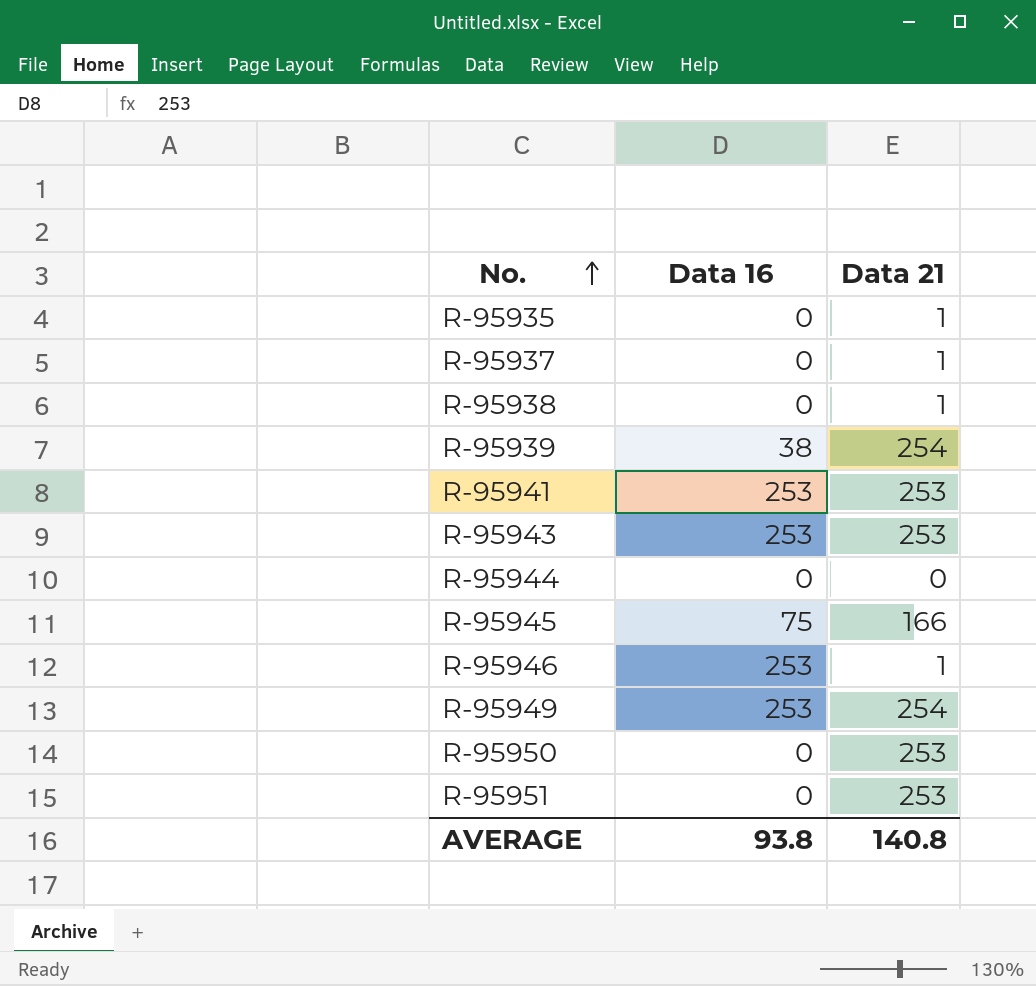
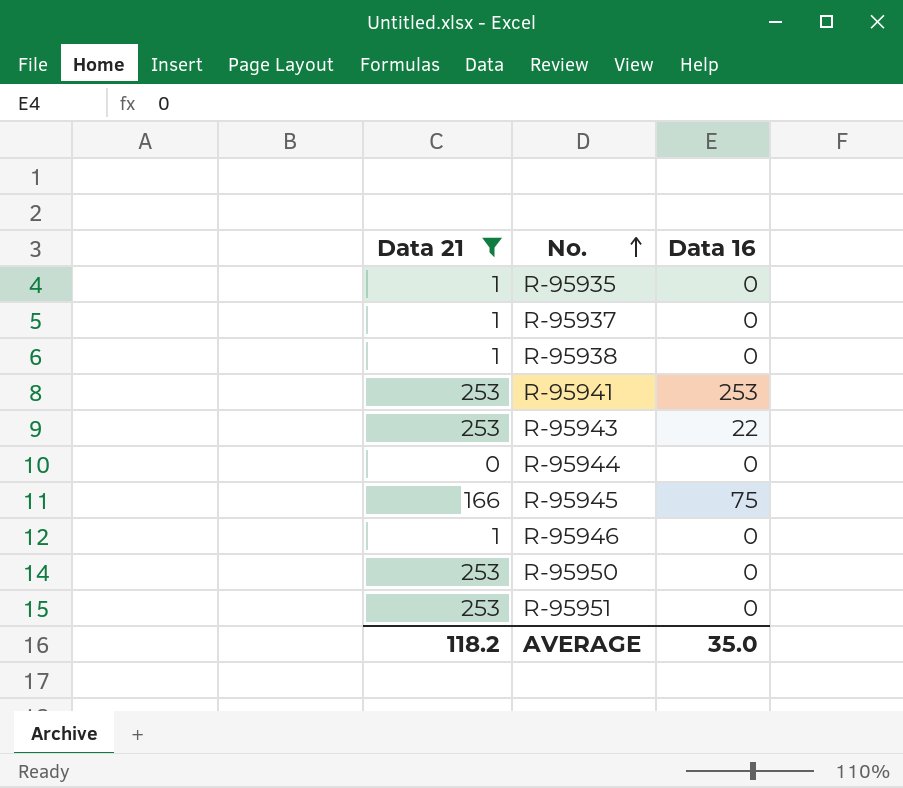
filter: none -> Data 21 != 254
column Data 21 | position: 3 -> 1
R-95943 | Data 16: 253 -> 22
R-95946 | Data 16: 253 -> 0
AVERAGE | Data 21: 140.8 -> 118.2
AVERAGE | Data 16: 93.8 -> 35.0

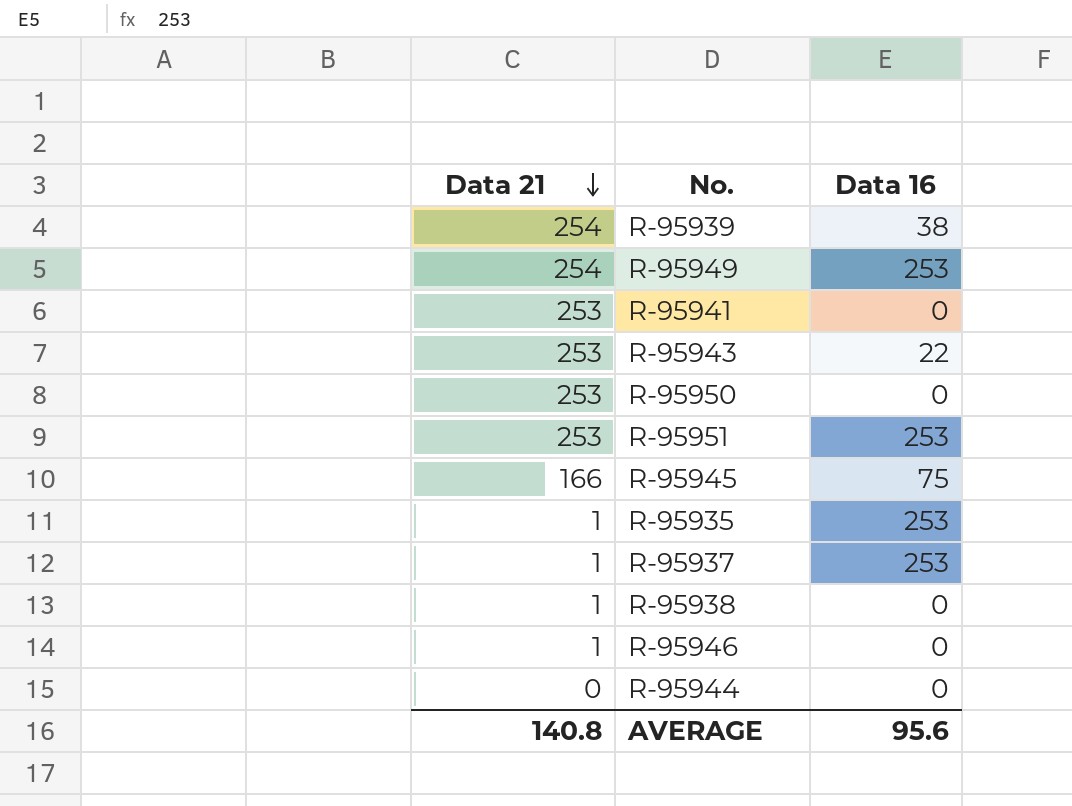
filter: Data 21 != 254 -> none
row order: No. ascending -> Data 21 descending
R-95941 | Data 16: 253 -> 0
R-95951 | Data 16: 0 -> 253
R-95935 | Data 16: 0 -> 253
R-95937 | Data 16: 0 -> 253
AVERAGE | Data 21: 118.2 -> 140.8
AVERAGE | Data 16: 35.0 -> 95.6

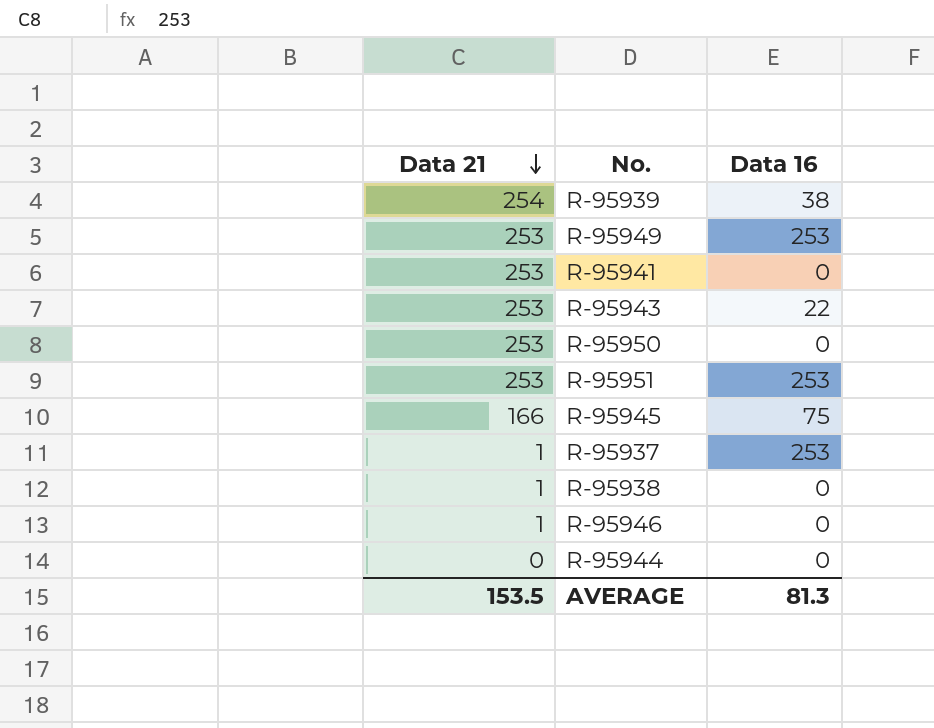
row R-95935: 1 | 253 -> none
R-95949 | Data 21: 254 -> 253
AVERAGE | Data 21: 140.8 -> 153.5
AVERAGE | Data 16: 95.6 -> 81.3

